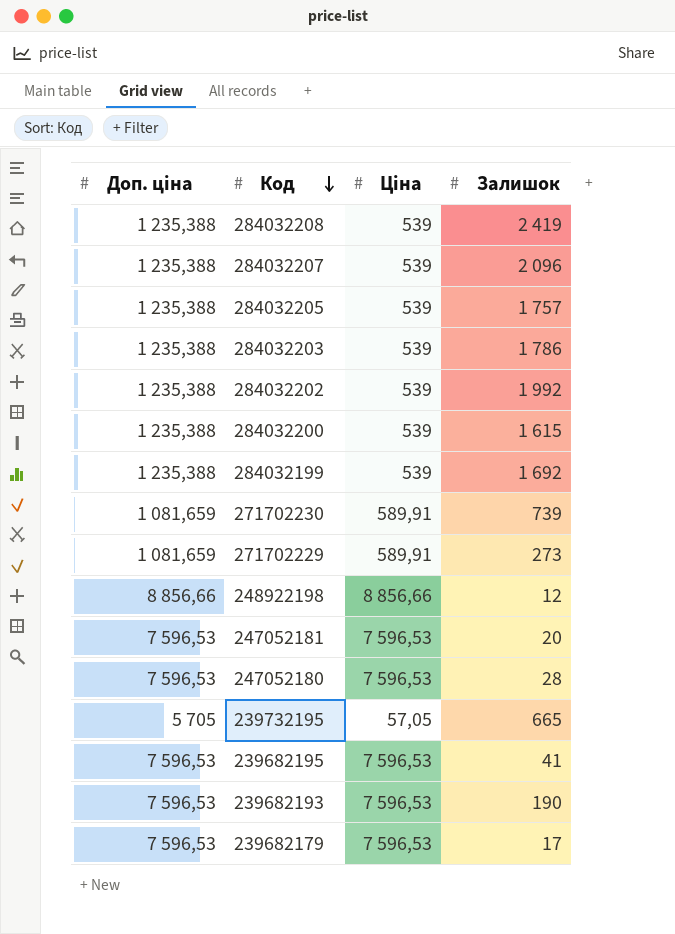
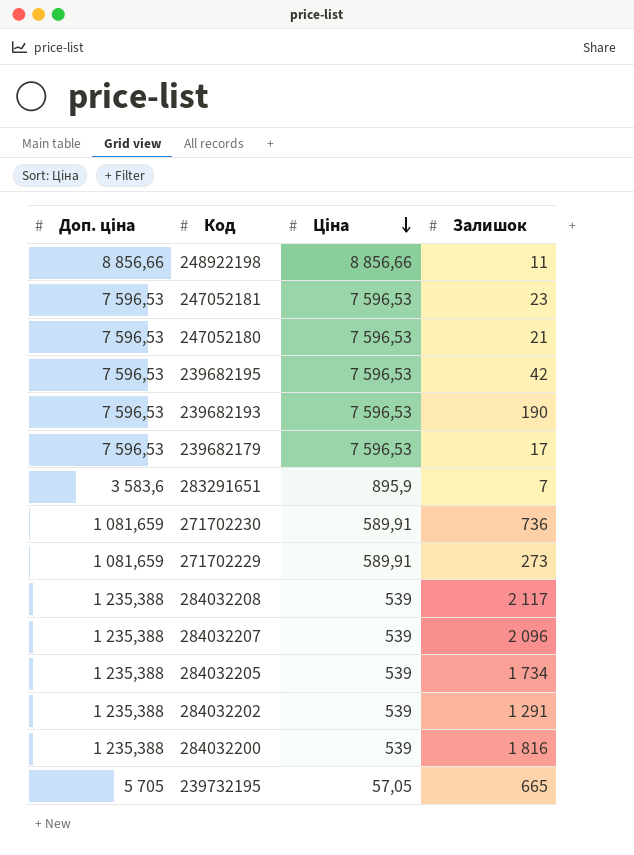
row order: Код descending -> Ціна descending
row 284032203: 1 235,388 | 539 | 1 786 -> none
row 284032199: 1 235,388 | 539 | 1 692 -> none
248922198 | Залишок: 12 -> 11
247052181 | Залишок: 20 -> 23
247052180 | Залишок: 28 -> 21
239682195 | Залишок: 41 -> 42
row 283291651: none -> 3 583,6 | 895,9 | 7
271702230 | Залишок: 739 -> 736
284032208 | Залишок: 2 419 -> 2 117
284032205 | Залишок: 1 757 -> 1 734
284032202 | Залишок: 1 992 -> 1 291
284032200 | Залишок: 1 615 -> 1 816

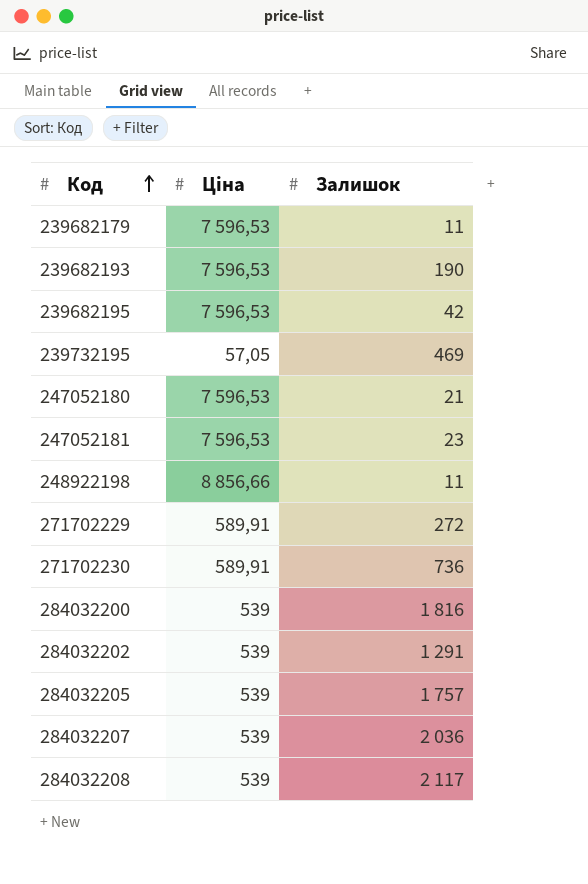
row order: Ціна descending -> Код ascending
column Доп. ціна | position: 1 -> none
row 283291651: 3 583,6 | 895,9 | 7 -> none
239682179 | Залишок: 17 -> 11
239732195 | Залишок: 665 -> 469
271702229 | Залишок: 273 -> 272
284032205 | Залишок: 1 734 -> 1 757
284032207 | Залишок: 2 096 -> 2 036

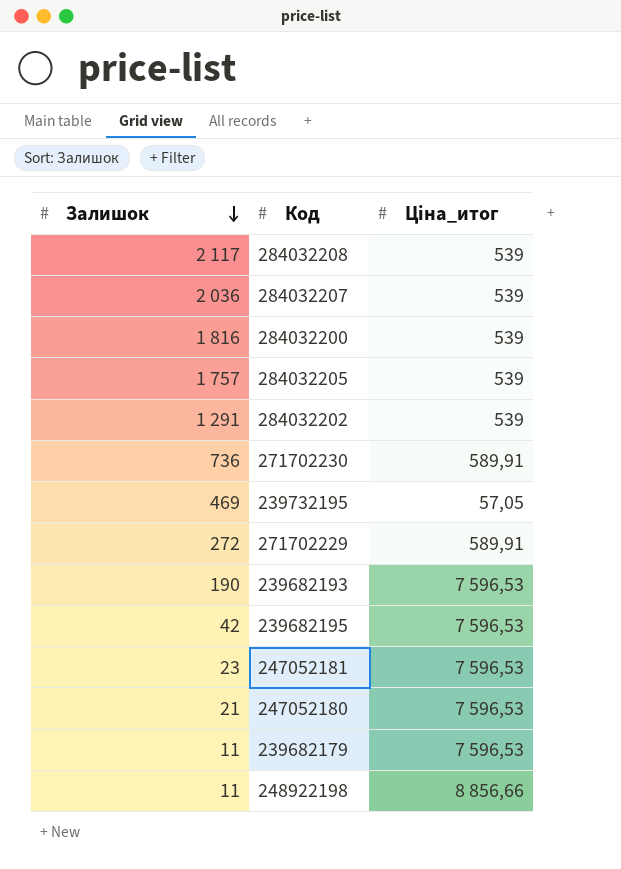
row order: Код ascending -> Залишок descending
column Залишок | position: 3 -> 1
column name: Ціна -> Ціна_итог

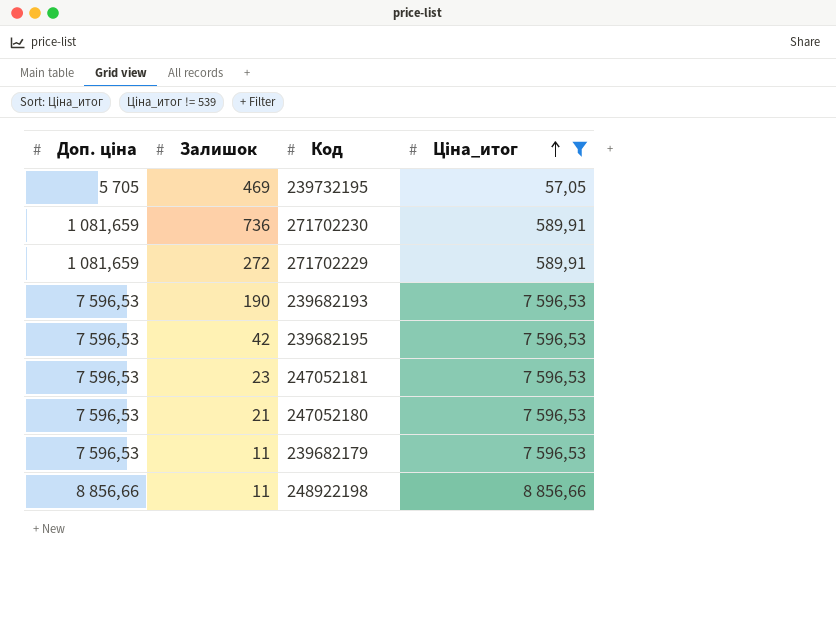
filter: none -> Ціна_итог != 539
row order: Залишок descending -> Ціна_итог ascending
column Доп. ціна | position: none -> 1

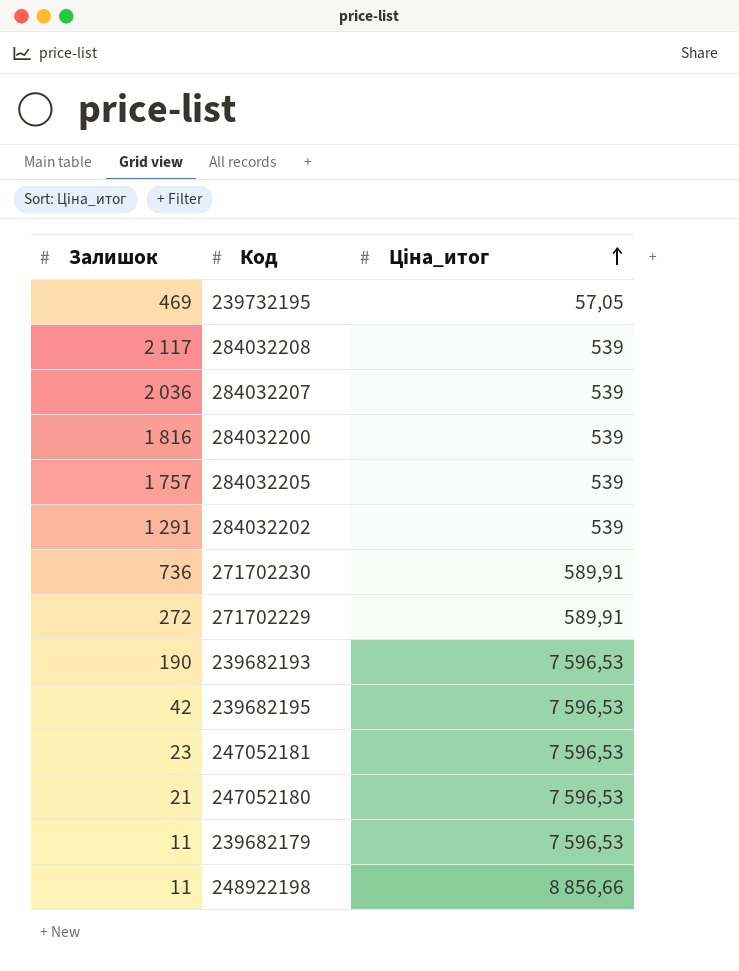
filter: Ціна_итог != 539 -> none
column Доп. ціна | position: 1 -> none

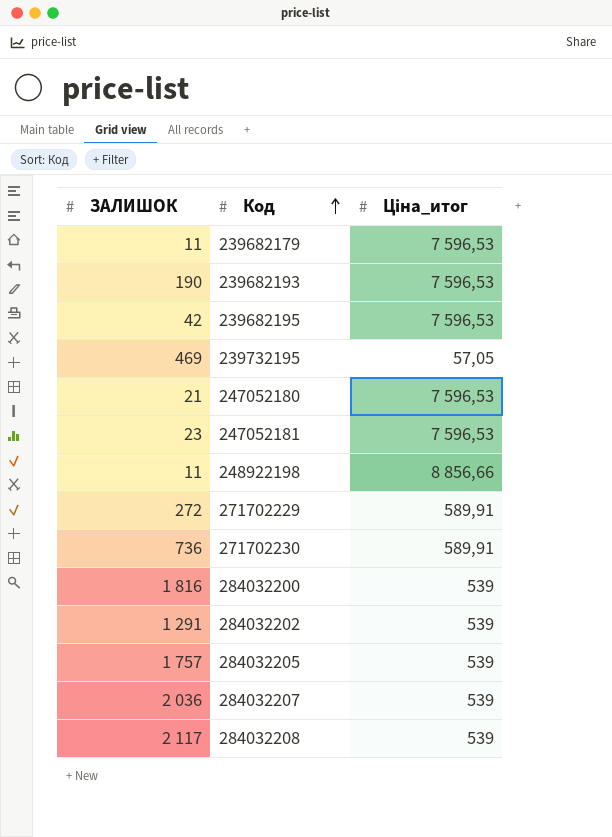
row order: Ціна_итог ascending -> Код ascending
column name: Залишок -> ЗАЛИШОК

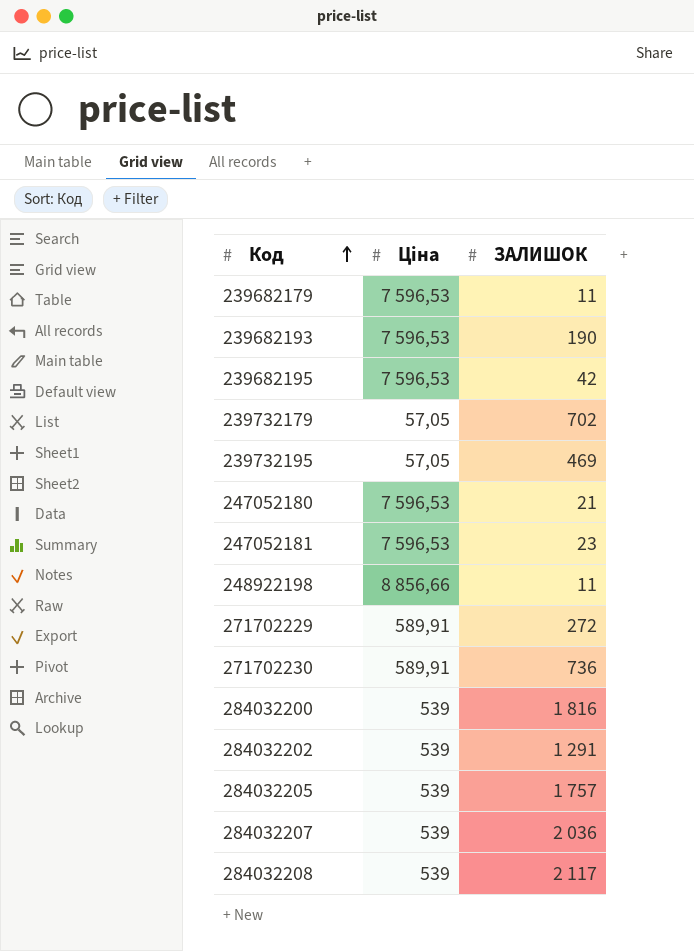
column name: Ціна_итог -> Ціна
column ЗАЛИШОК | position: 1 -> 3
row 239732179: none -> 57,05 | 702

